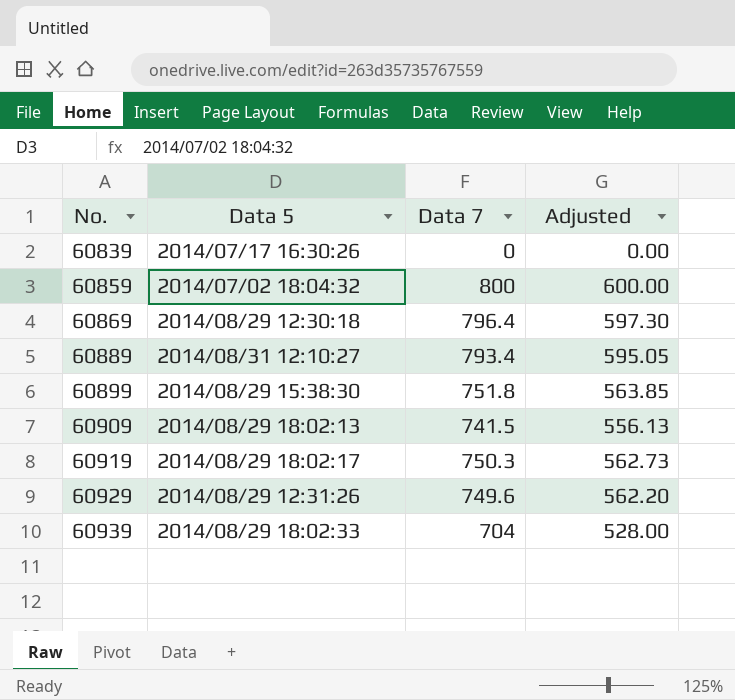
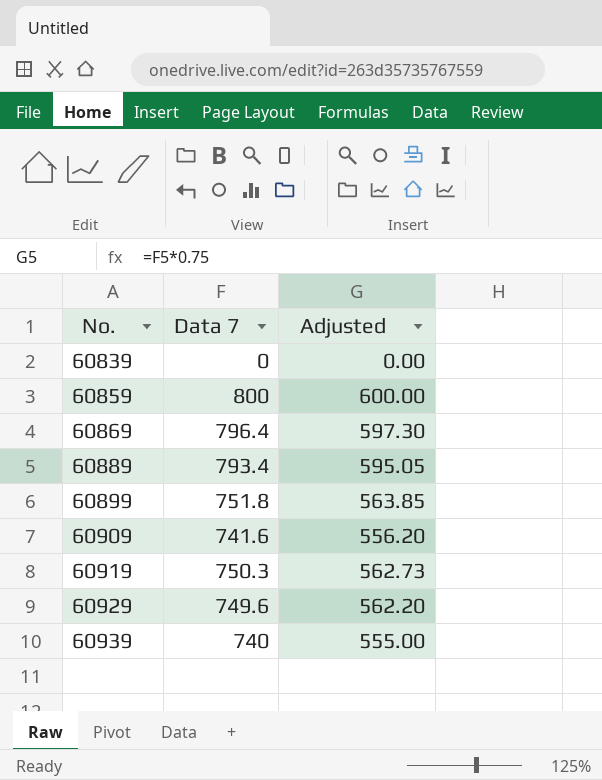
column Data 5 | position: 2 -> none
60909 | Data 7: 741.5 -> 741.6
60909 | Adjusted: 556.13 -> 556.20
60939 | Data 7: 704 -> 740
60939 | Adjusted: 528.00 -> 555.00

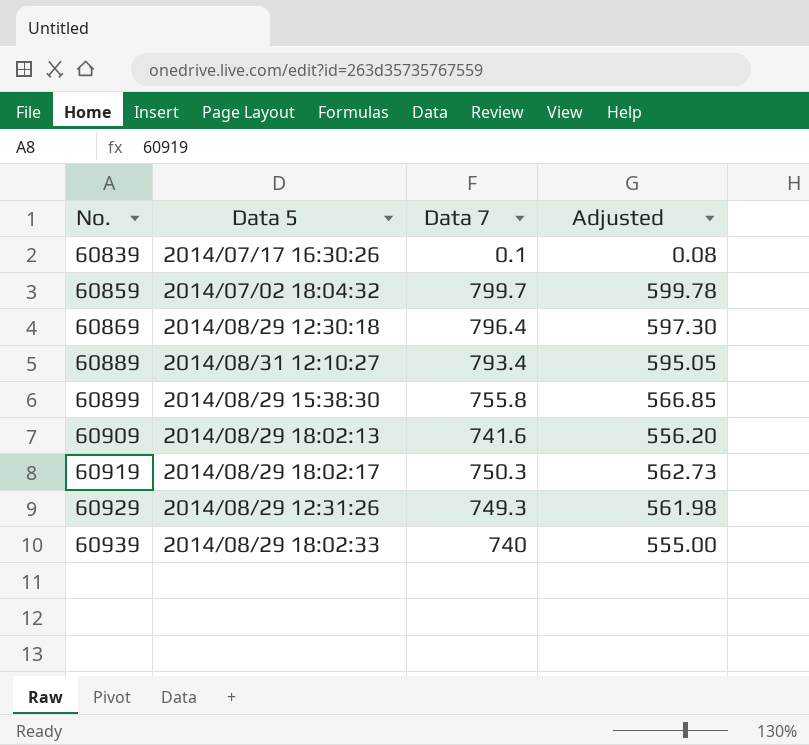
column Data 5 | position: none -> 2
60839 | Data 7: 0 -> 0.1
60839 | Adjusted: 0.00 -> 0.08
60859 | Data 7: 800 -> 799.7
60859 | Adjusted: 600.00 -> 599.78
60899 | Data 7: 751.8 -> 755.8
60899 | Adjusted: 563.85 -> 566.85
60929 | Data 7: 749.6 -> 749.3
60929 | Adjusted: 562.20 -> 561.98

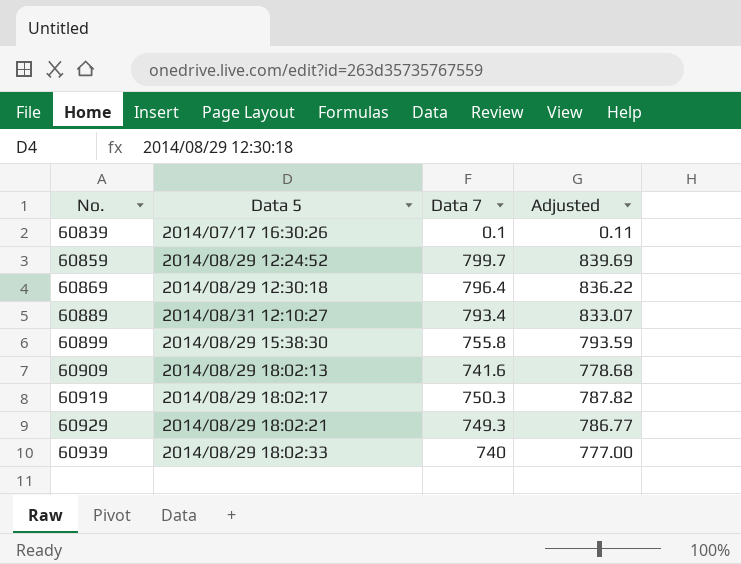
column Adjusted | formula: [Data 7] * 0.75 -> [Data 7] * 1.05
60859 | Data 5: 2014/07/02 18:04:32 -> 2014/08/29 12:24:52
60929 | Data 5: 2014/08/29 12:31:26 -> 2014/08/29 18:02:21

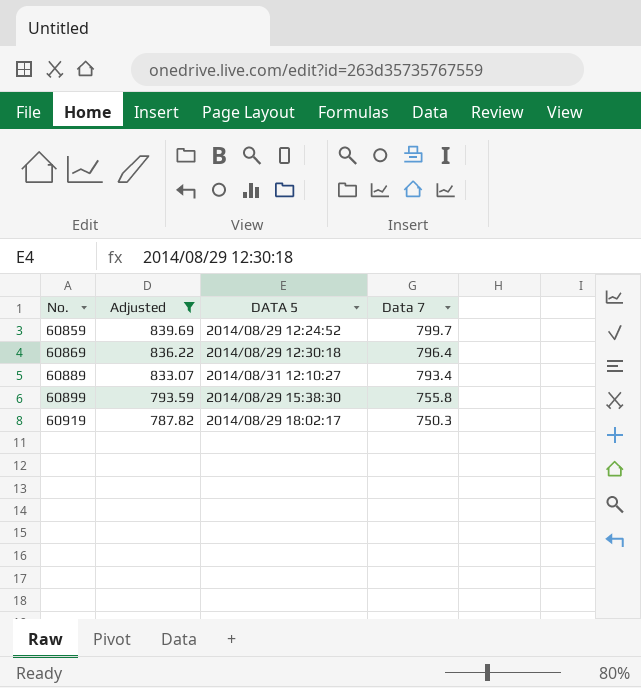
filter: none -> Adjusted >= 787.82
column Adjusted | position: 4 -> 2
column name: Data 5 -> DATA 5

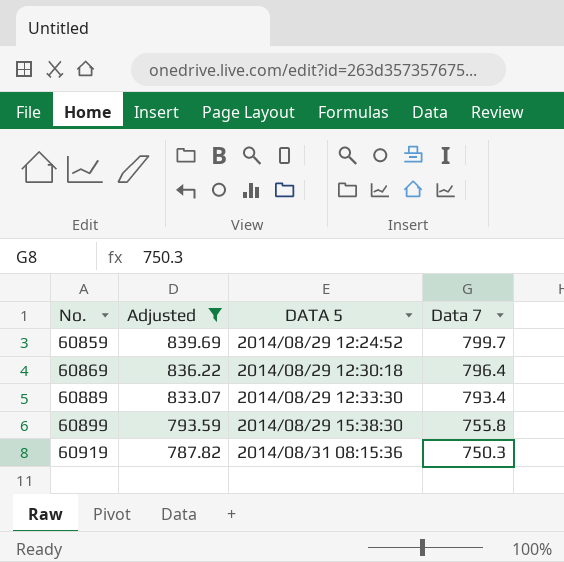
60889 | DATA 5: 2014/08/31 12:10:27 -> 2014/08/29 12:33:30
60919 | DATA 5: 2014/08/29 18:02:17 -> 2014/08/31 08:15:36

